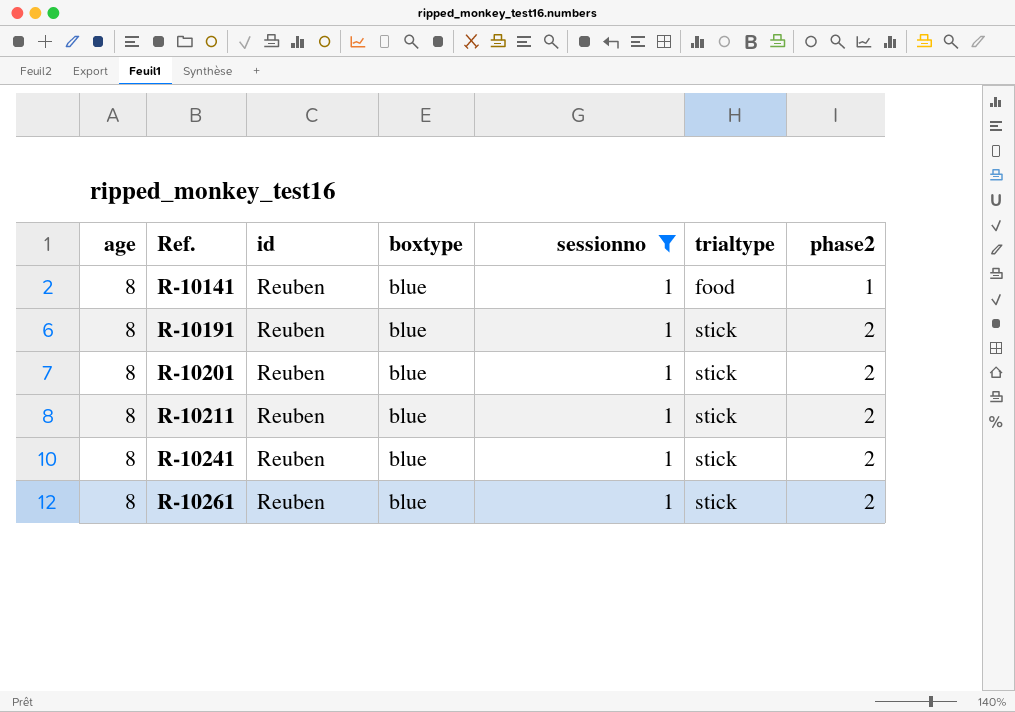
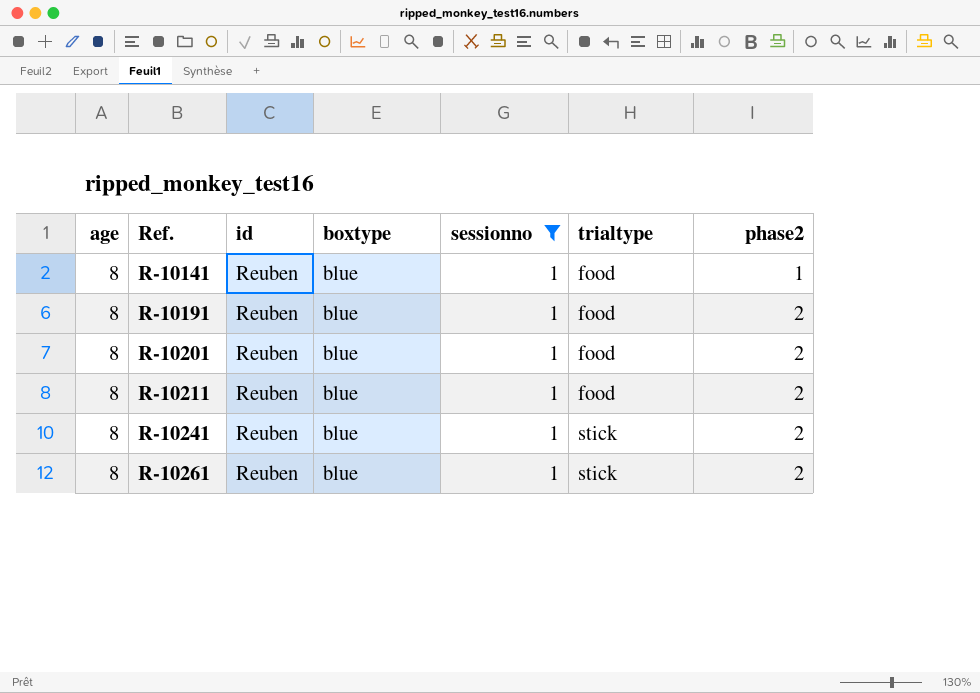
R-10191 | trialtype: stick -> food
R-10201 | trialtype: stick -> food
R-10211 | trialtype: stick -> food

